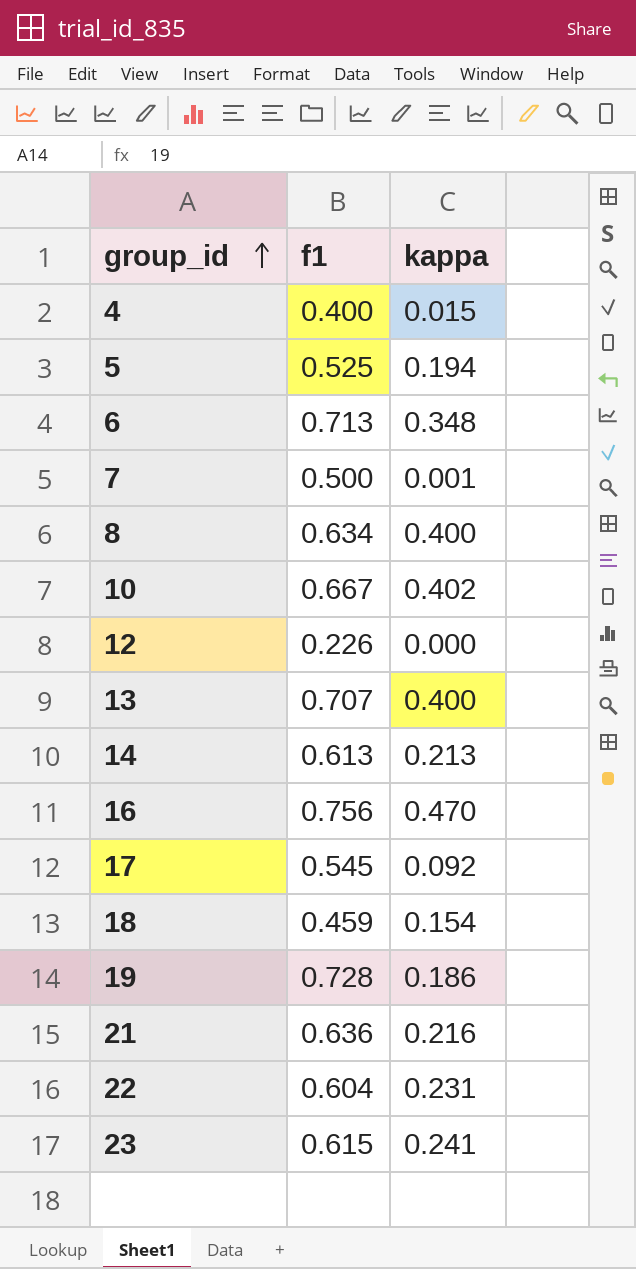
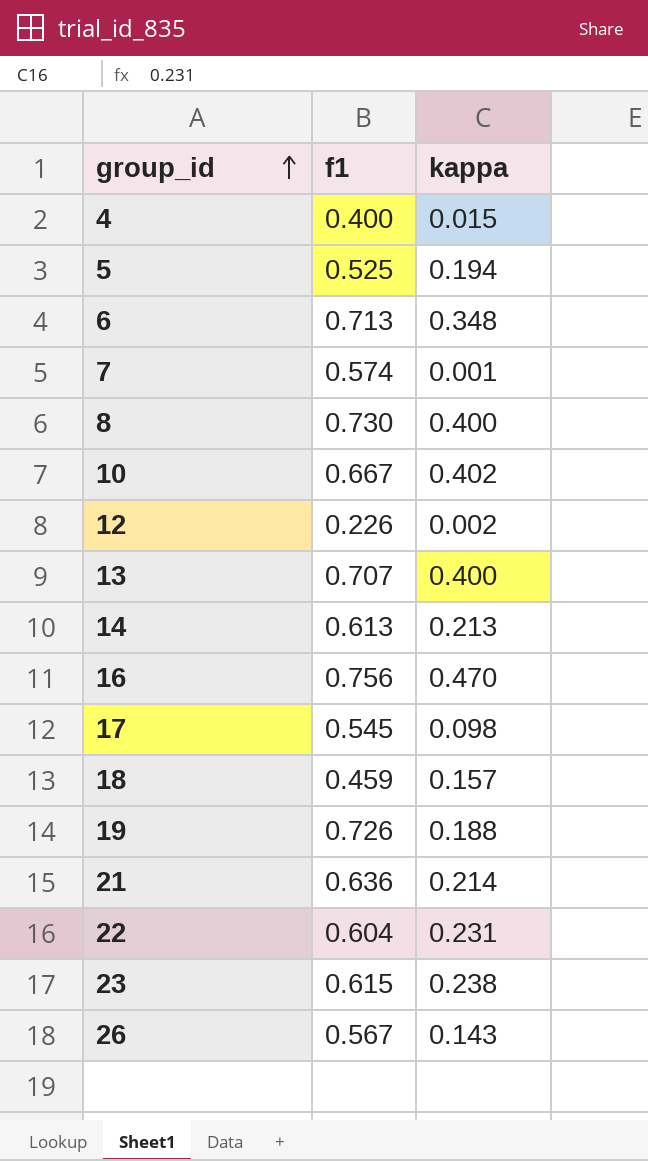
7 | f1: 0.500 -> 0.574
8 | f1: 0.634 -> 0.730
12 | kappa: 0.000 -> 0.002
17 | kappa: 0.092 -> 0.098
18 | kappa: 0.154 -> 0.157
19 | f1: 0.728 -> 0.726
19 | kappa: 0.186 -> 0.188
21 | kappa: 0.216 -> 0.214
23 | kappa: 0.241 -> 0.238
row 26: none -> 0.567 | 0.143

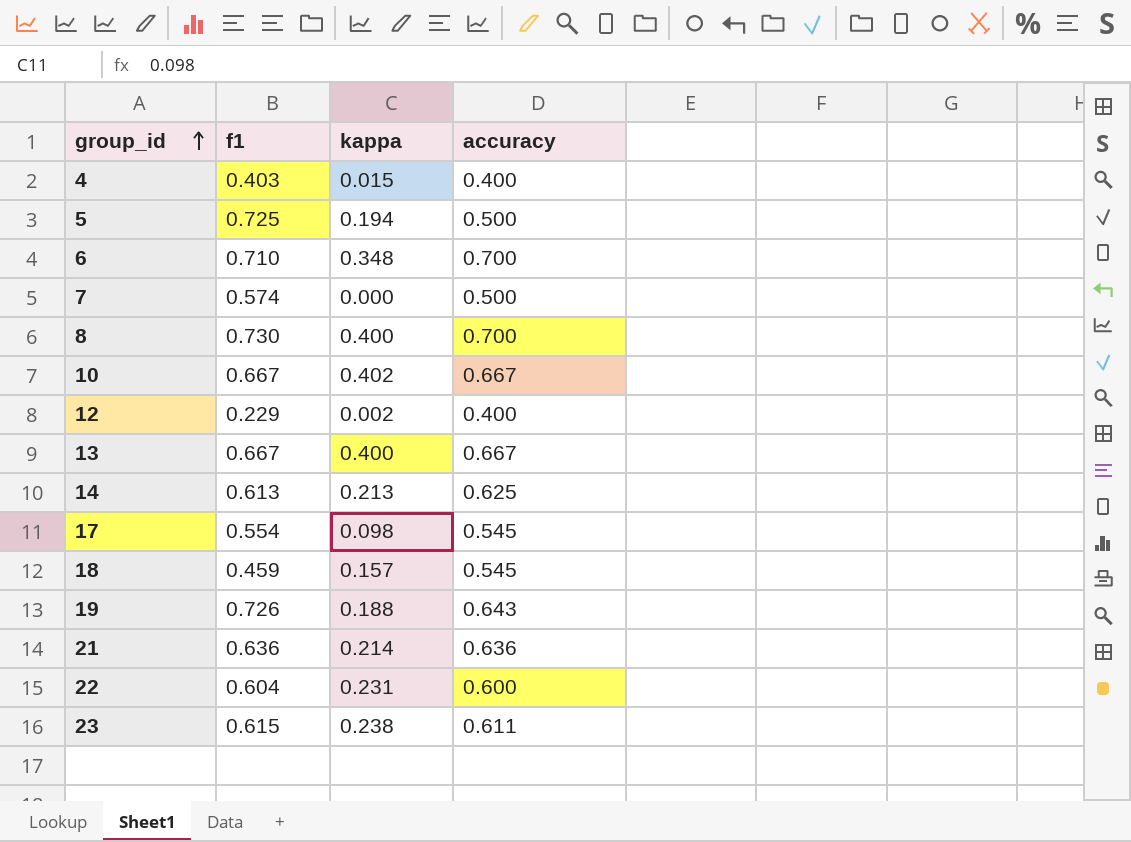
column accuracy | position: none -> 4
row 16: 0.756 | 0.470 -> none
row 26: 0.567 | 0.143 -> none
4 | f1: 0.400 -> 0.403
5 | f1: 0.525 -> 0.725
6 | f1: 0.713 -> 0.710
7 | kappa: 0.001 -> 0.000
12 | f1: 0.226 -> 0.229
13 | f1: 0.707 -> 0.667
17 | f1: 0.545 -> 0.554

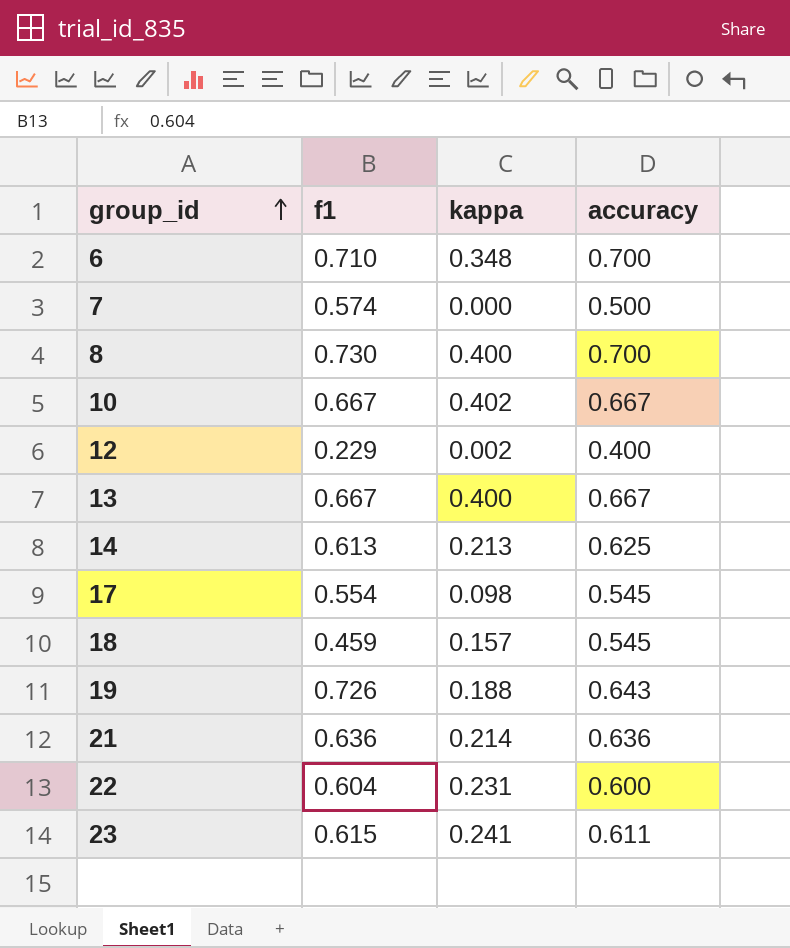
row 4: 0.403 | 0.015 | 0.400 -> none
row 5: 0.725 | 0.194 | 0.500 -> none
23 | kappa: 0.238 -> 0.241

